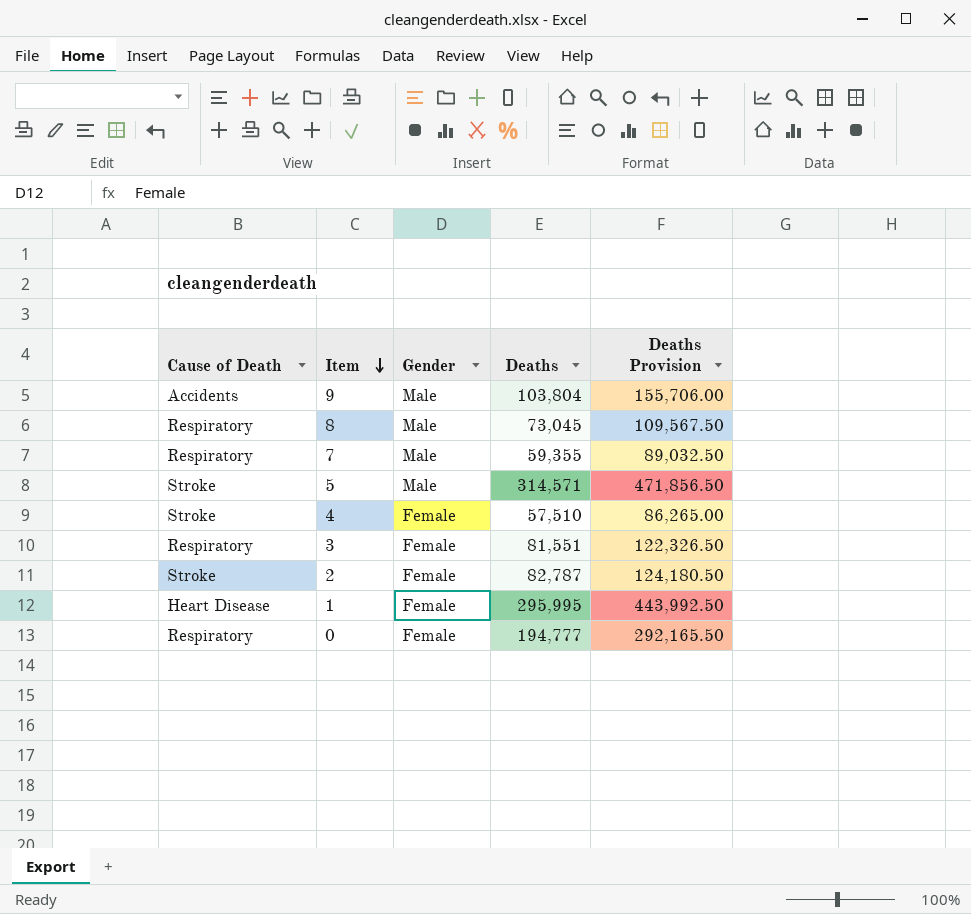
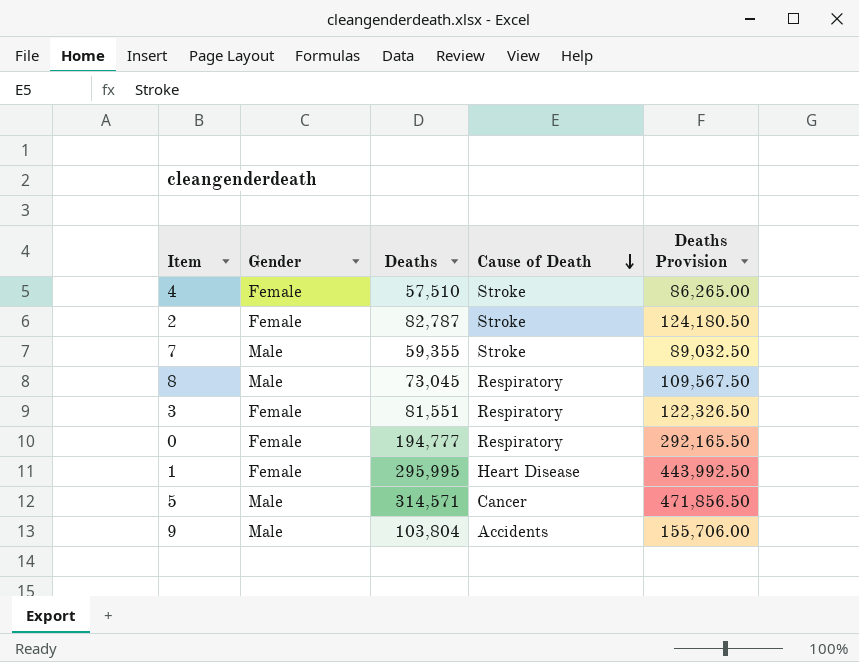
row order: Item descending -> Cause of Death descending
column Cause of Death | position: 1 -> 4
7 | Cause of Death: Respiratory -> Stroke
5 | Cause of Death: Stroke -> Cancer

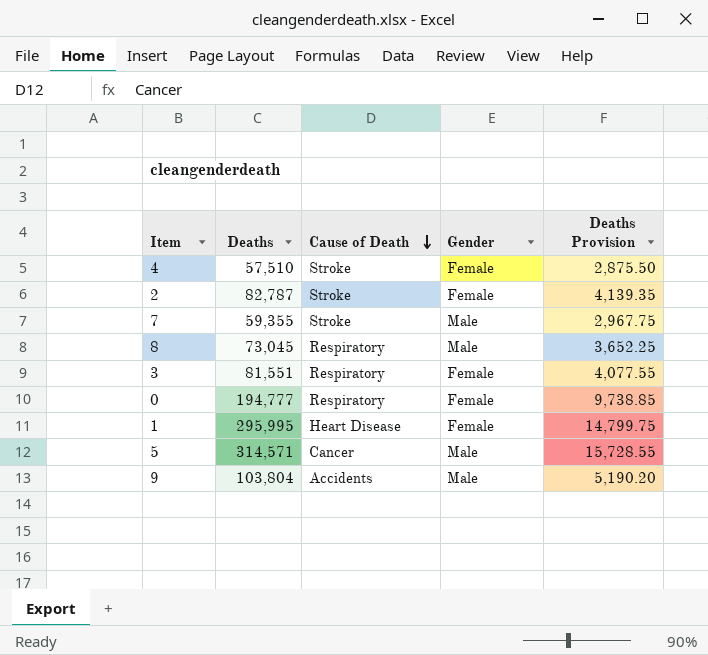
column Gender | position: 2 -> 4
column Deaths Provision | formula: [Deaths] * 1.5 -> [Deaths] * 0.05

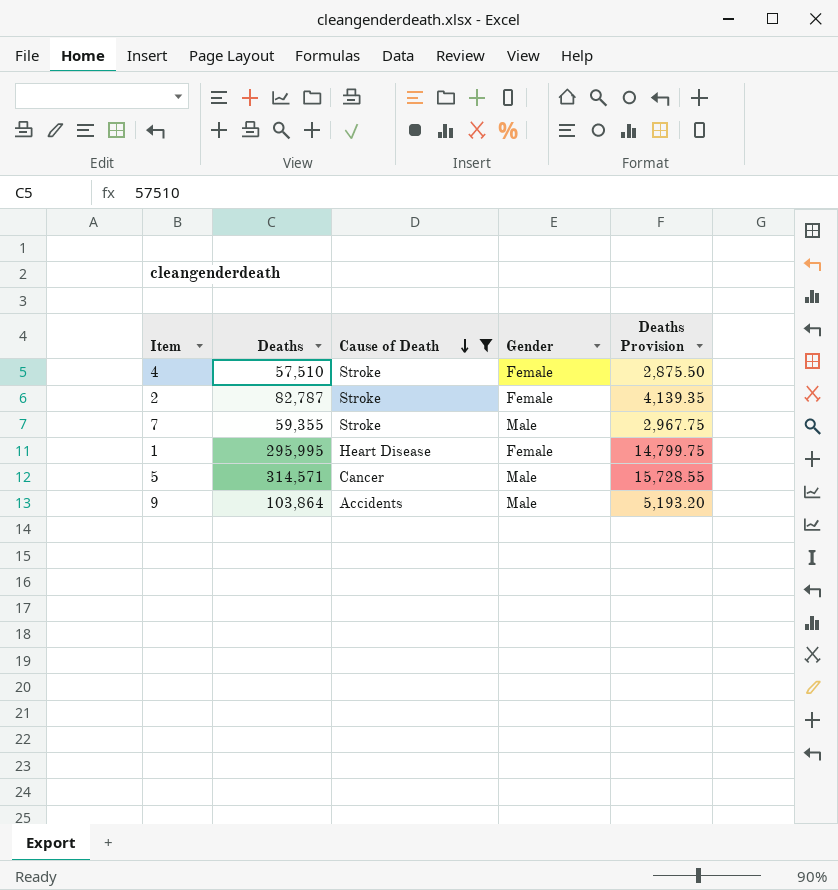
filter: none -> Cause of Death != Respiratory
9 | Deaths: 103,804 -> 103,864
9 | Deaths Provision: 5,190.20 -> 5,193.20

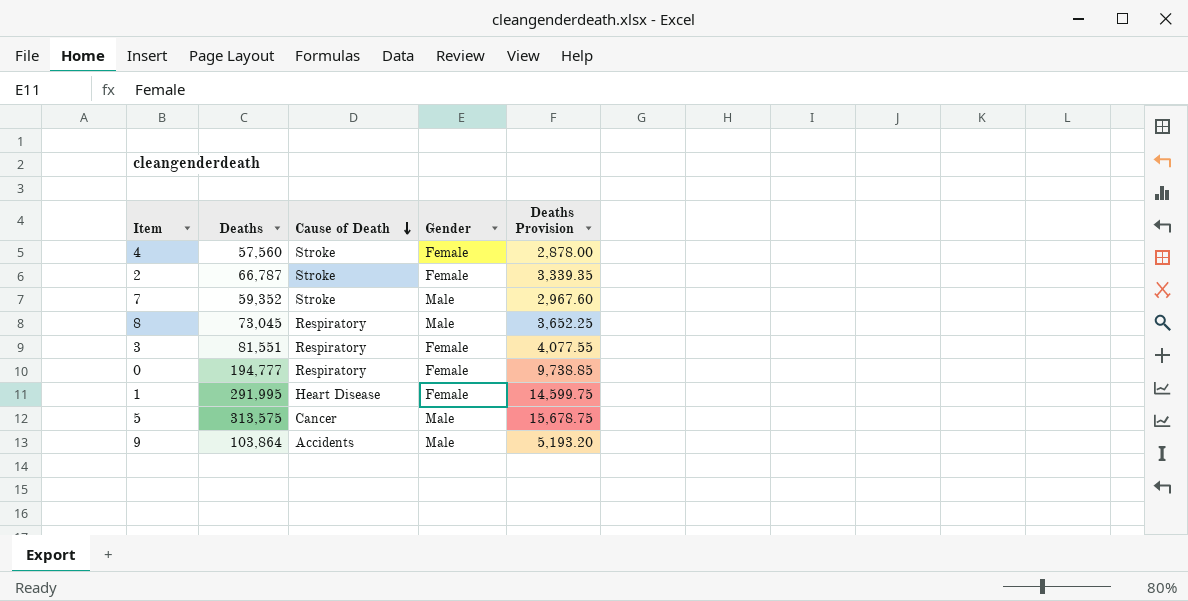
filter: Cause of Death != Respiratory -> none
4 | Deaths: 57,510 -> 57,560
4 | Deaths Provision: 2,875.50 -> 2,878.00
2 | Deaths: 82,787 -> 66,787
2 | Deaths Provision: 4,139.35 -> 3,339.35
7 | Deaths: 59,355 -> 59,352
7 | Deaths Provision: 2,967.75 -> 2,967.60
1 | Deaths: 295,995 -> 291,995
1 | Deaths Provision: 14,799.75 -> 14,599.75
5 | Deaths: 314,571 -> 313,575
5 | Deaths Provision: 15,728.55 -> 15,678.75

